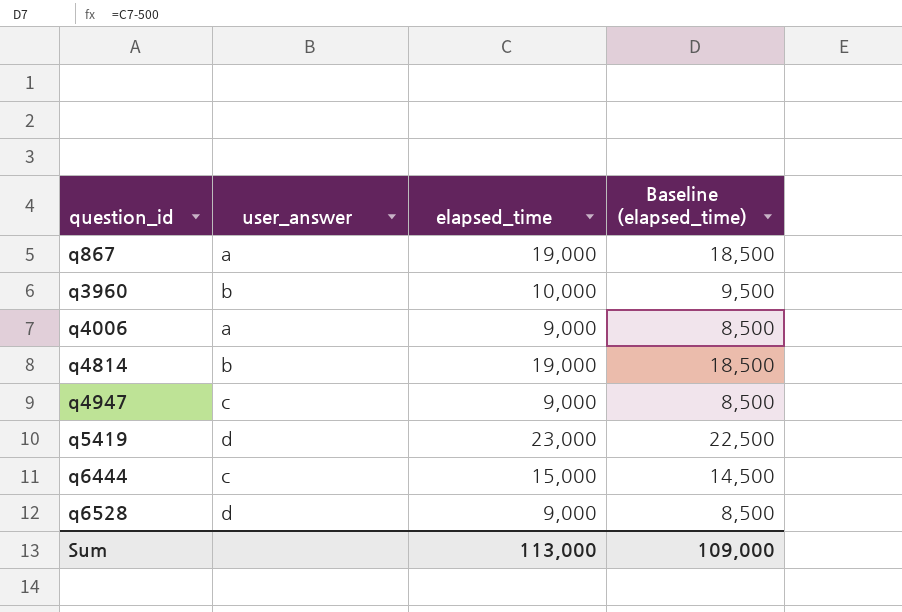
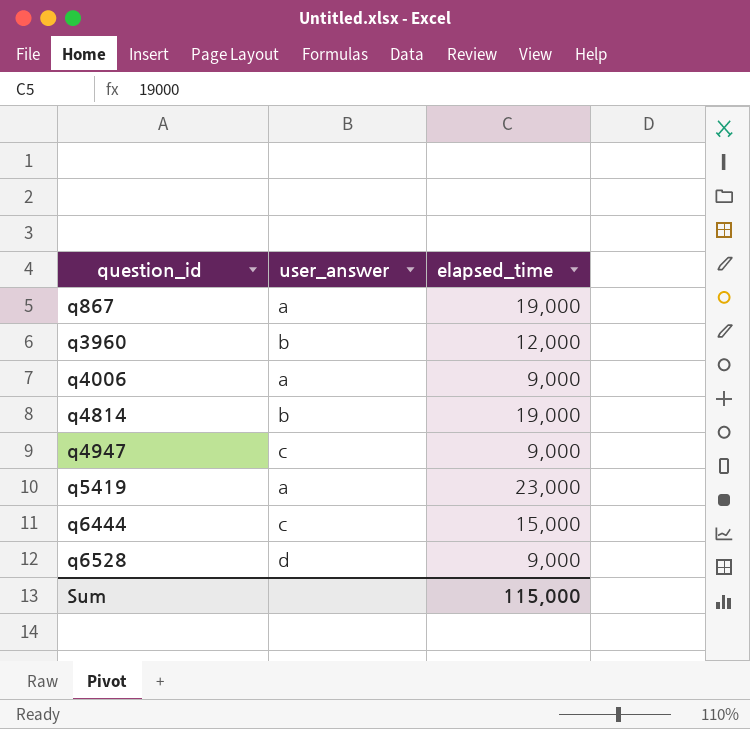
column Baseline (elapsed_time) | formula: [elapsed_time] - 500 -> none
q3960 | elapsed_time: 10,000 -> 12,000
q5419 | user_answer: d -> a
Sum | elapsed_time: 113,000 -> 115,000

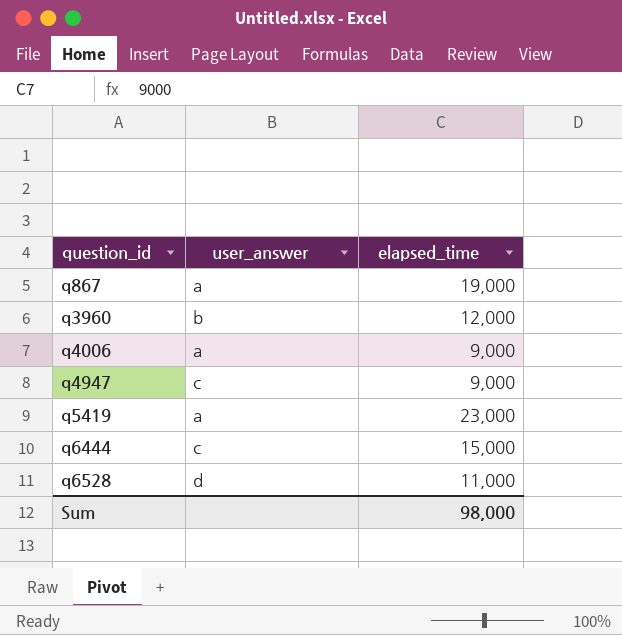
row q4814: b | 19,000 -> none
q6528 | elapsed_time: 9,000 -> 11,000
Sum | elapsed_time: 115,000 -> 98,000

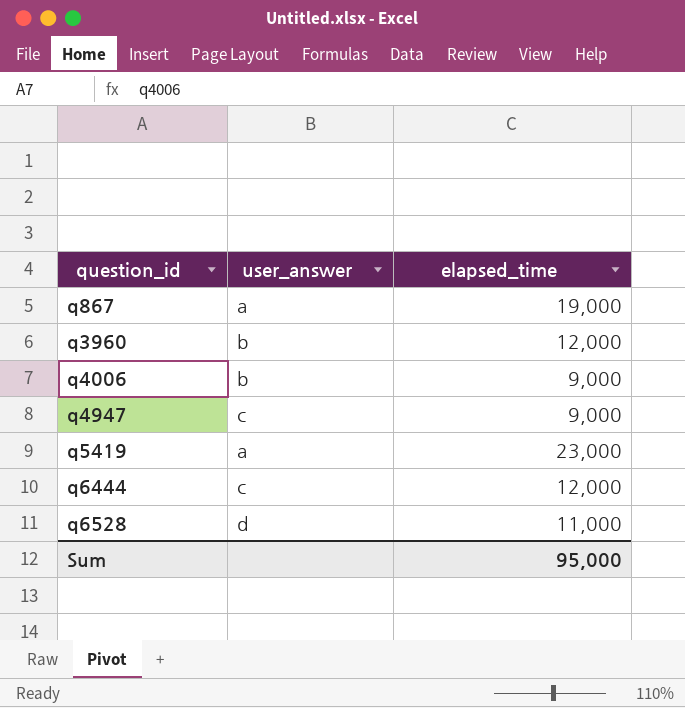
q4006 | user_answer: a -> b
q6444 | elapsed_time: 15,000 -> 12,000
Sum | elapsed_time: 98,000 -> 95,000

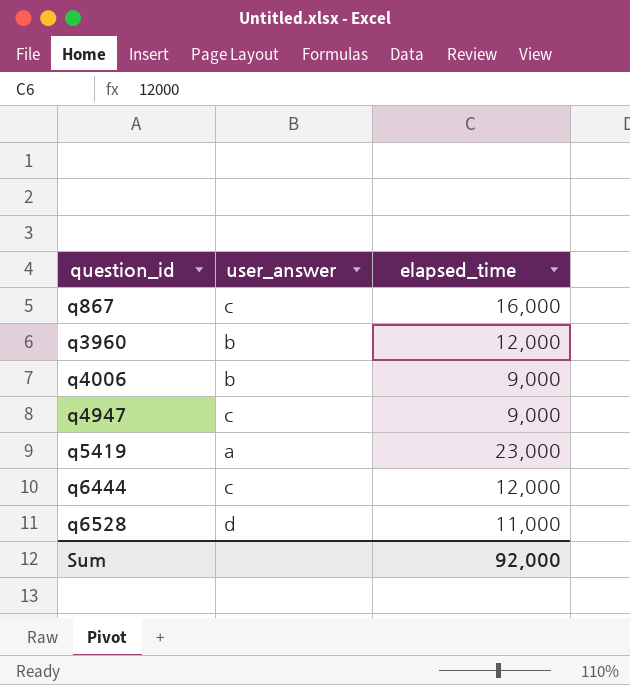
q867 | user_answer: a -> c
q867 | elapsed_time: 19,000 -> 16,000
Sum | elapsed_time: 95,000 -> 92,000

